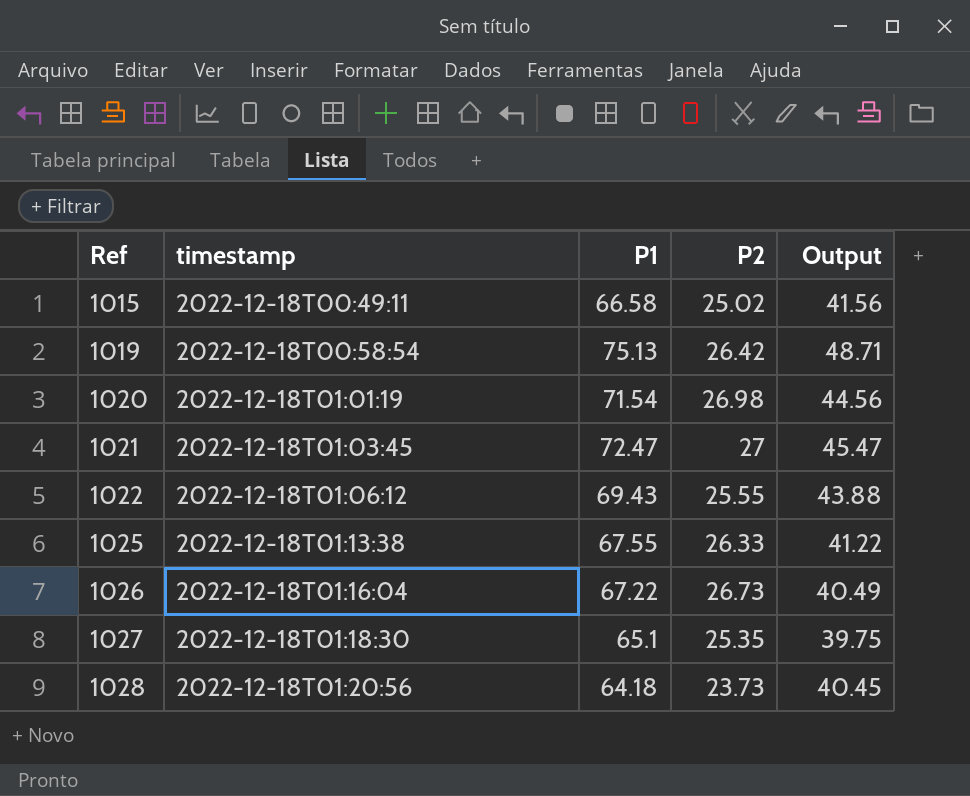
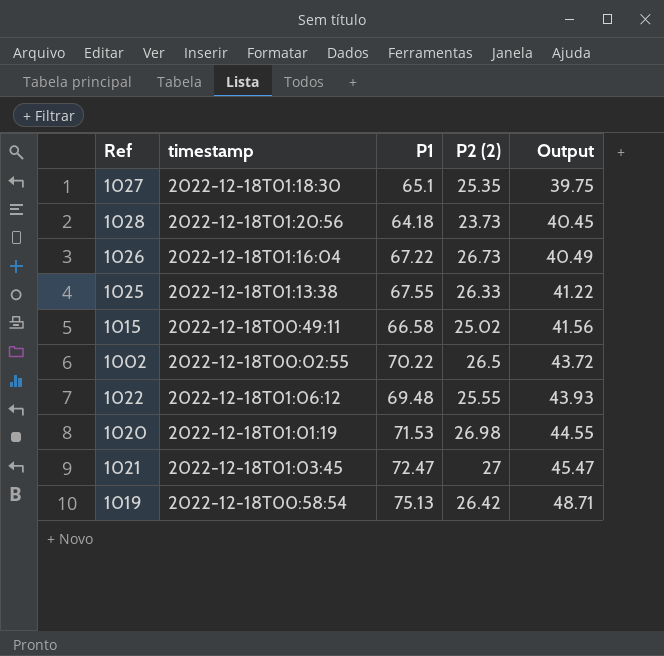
row order: Ref ascending -> Output ascending
column name: P2 -> P2 (2)
row 1002: none -> 2022-12-18T00:02:55 | 70.22 | 26.5 | 43.72
1022 | P1: 69.43 -> 69.48
1022 | Output: 43.88 -> 43.93
1020 | P1: 71.54 -> 71.53
1020 | Output: 44.56 -> 44.55

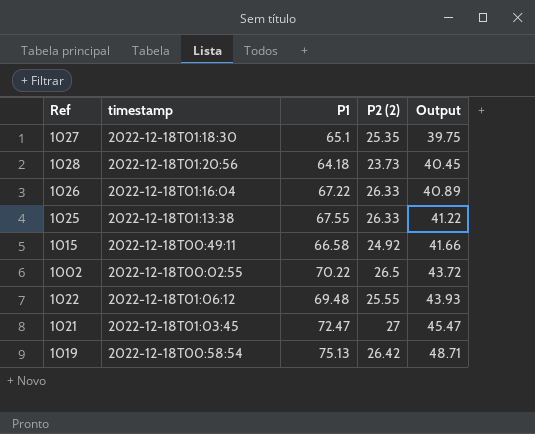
row 1020: 2022-12-18T01:01:19 | 71.53 | 26.98 | 44.55 -> none
1026 | P2 (2): 26.73 -> 26.33
1026 | Output: 40.49 -> 40.89
1015 | P2 (2): 25.02 -> 24.92
1015 | Output: 41.56 -> 41.66

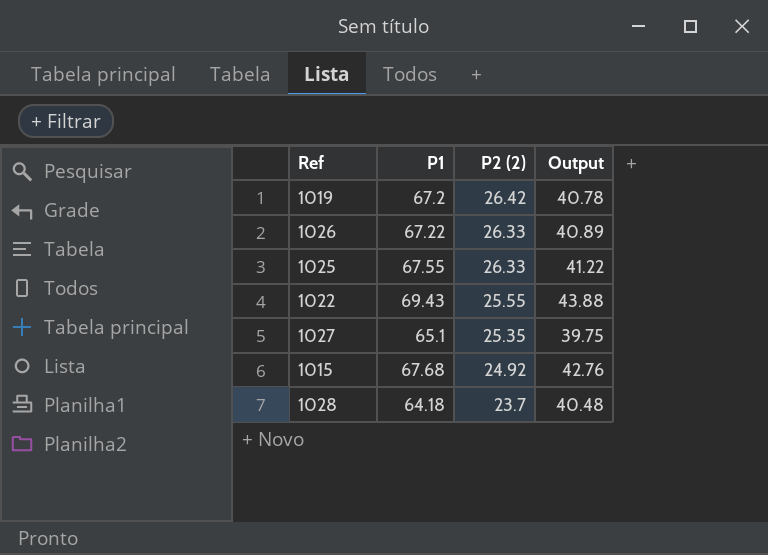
row order: Output ascending -> P2 (2) descending
column timestamp | position: 2 -> none
row 1002: 2022-12-18T00:02:55 | 70.22 | 26.5 | 43.72 -> none
row 1021: 2022-12-18T01:03:45 | 72.47 | 27 | 45.47 -> none
1019 | P1: 75.13 -> 67.2
1019 | Output: 48.71 -> 40.78
1022 | P1: 69.48 -> 69.43
1022 | Output: 43.93 -> 43.88
1015 | P1: 66.58 -> 67.68
1015 | Output: 41.66 -> 42.76
1028 | P2 (2): 23.73 -> 23.7
1028 | Output: 40.45 -> 40.48

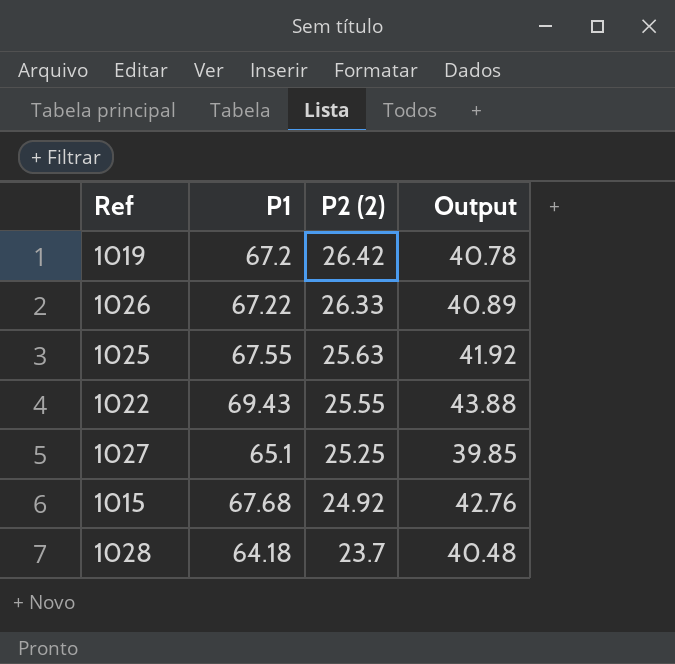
1025 | P2 (2): 26.33 -> 25.63
1025 | Output: 41.22 -> 41.92
1027 | P2 (2): 25.35 -> 25.25
1027 | Output: 39.75 -> 39.85

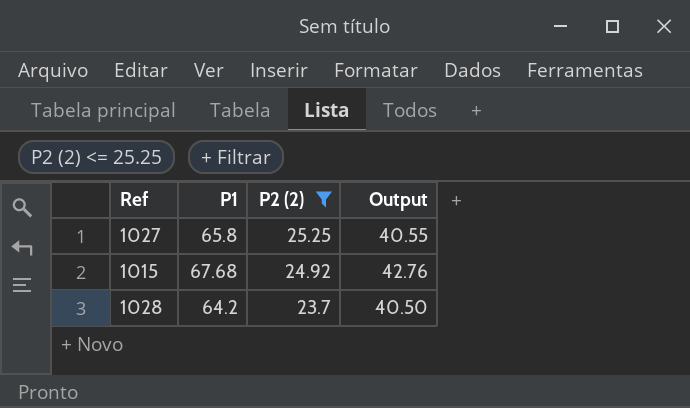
filter: none -> P2 (2) <= 25.25
1027 | P1: 65.1 -> 65.8
1027 | Output: 39.85 -> 40.55
1028 | P1: 64.18 -> 64.2
1028 | Output: 40.48 -> 40.50

